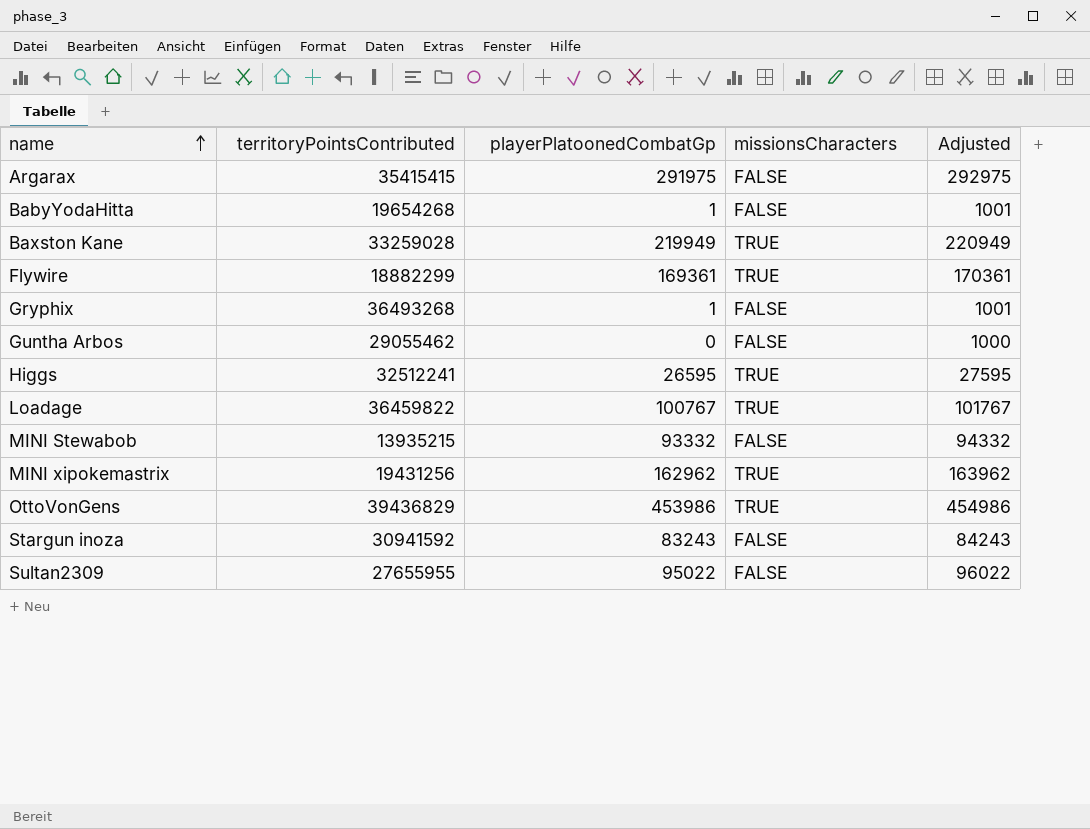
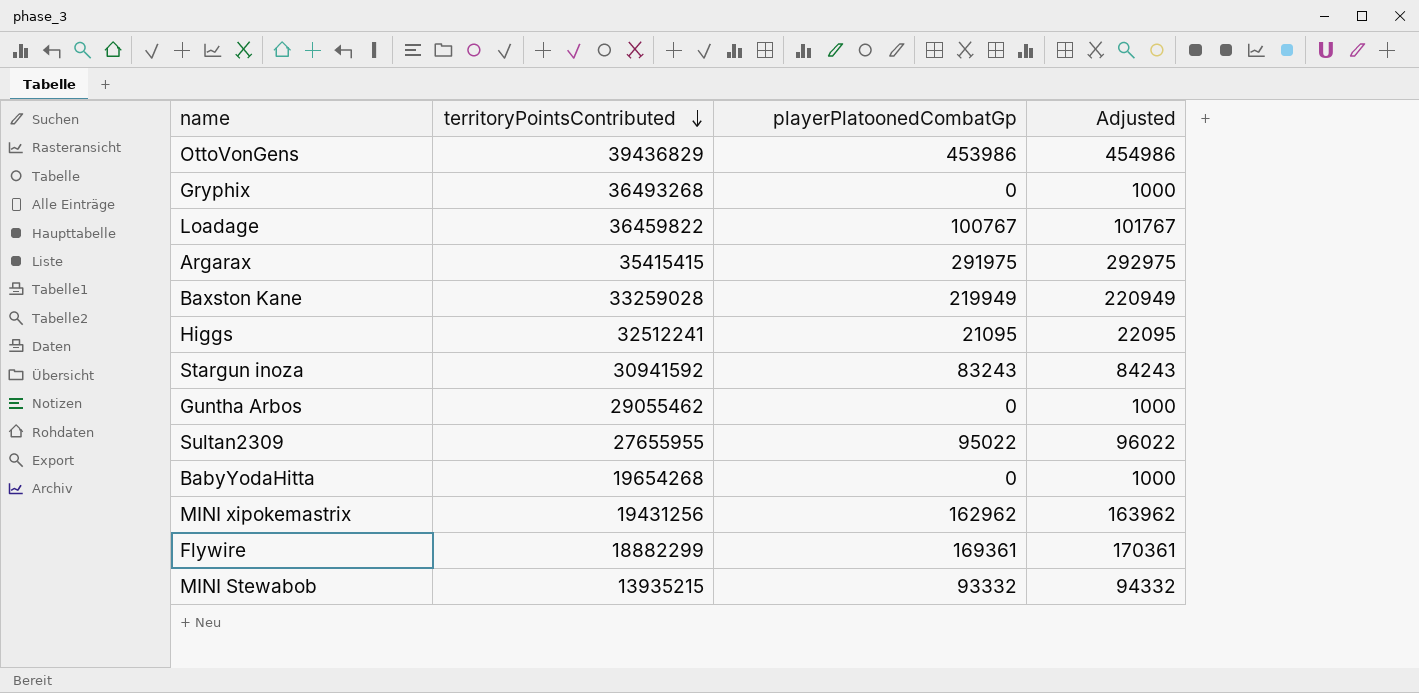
row order: name ascending -> territoryPointsContributed descending
column missionsCharacters | position: 4 -> none
Gryphix | playerPlatoonedCombatGp: 1 -> 0
Gryphix | Adjusted: 1001 -> 1000
Higgs | playerPlatoonedCombatGp: 26595 -> 21095
Higgs | Adjusted: 27595 -> 22095
BabyYodaHitta | playerPlatoonedCombatGp: 1 -> 0
BabyYodaHitta | Adjusted: 1001 -> 1000

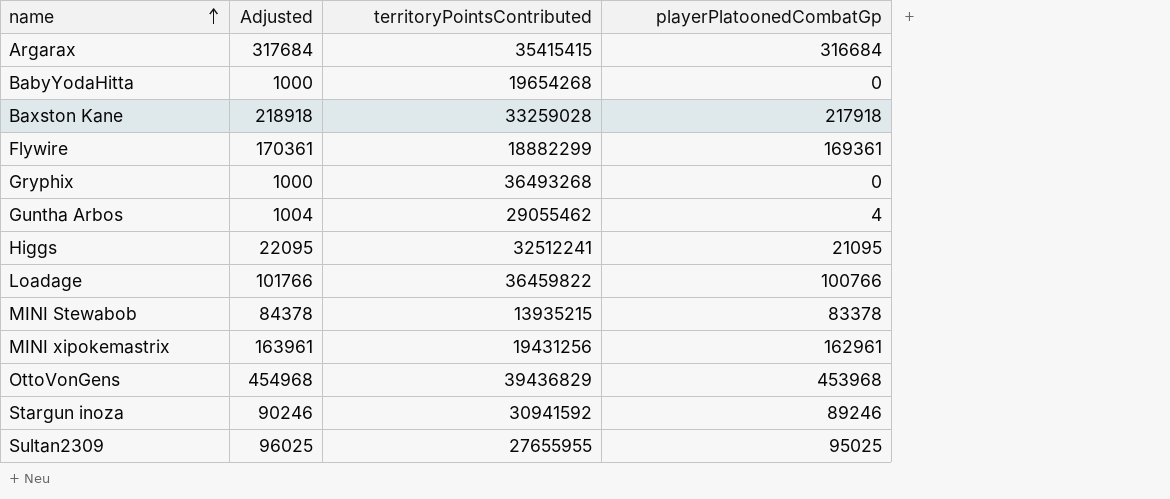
row order: territoryPointsContributed descending -> name ascending
column Adjusted | position: 4 -> 2
Argarax | Adjusted: 292975 -> 317684
Argarax | playerPlatoonedCombatGp: 291975 -> 316684
Baxston Kane | Adjusted: 220949 -> 218918
Baxston Kane | playerPlatoonedCombatGp: 219949 -> 217918
Guntha Arbos | Adjusted: 1000 -> 1004
Guntha Arbos | playerPlatoonedCombatGp: 0 -> 4
Loadage | Adjusted: 101767 -> 101766
Loadage | playerPlatoonedCombatGp: 100767 -> 100766
MINI Stewabob | Adjusted: 94332 -> 84378
MINI Stewabob | playerPlatoonedCombatGp: 93332 -> 83378
MINI xipokemastrix | Adjusted: 163962 -> 163961
MINI xipokemastrix | playerPlatoonedCombatGp: 162962 -> 162961
OttoVonGens | Adjusted: 454986 -> 454968
OttoVonGens | playerPlatoonedCombatGp: 453986 -> 453968
Stargun inoza | Adjusted: 84243 -> 90246
Stargun inoza | playerPlatoonedCombatGp: 83243 -> 89246
Sultan2309 | Adjusted: 96022 -> 96025
Sultan2309 | playerPlatoonedCombatGp: 95022 -> 95025

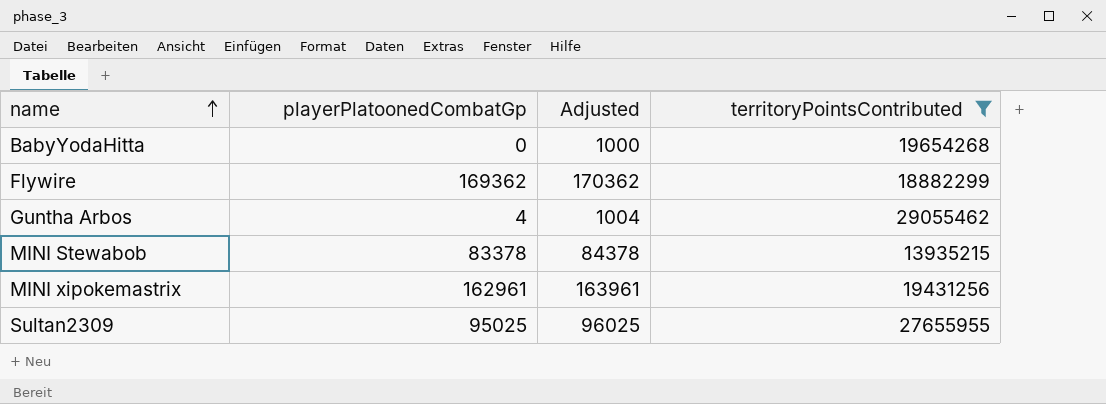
filter: none -> territoryPointsContributed <= 29055462
column playerPlatoonedCombatGp | position: 4 -> 2
Flywire | playerPlatoonedCombatGp: 169361 -> 169362
Flywire | Adjusted: 170361 -> 170362

